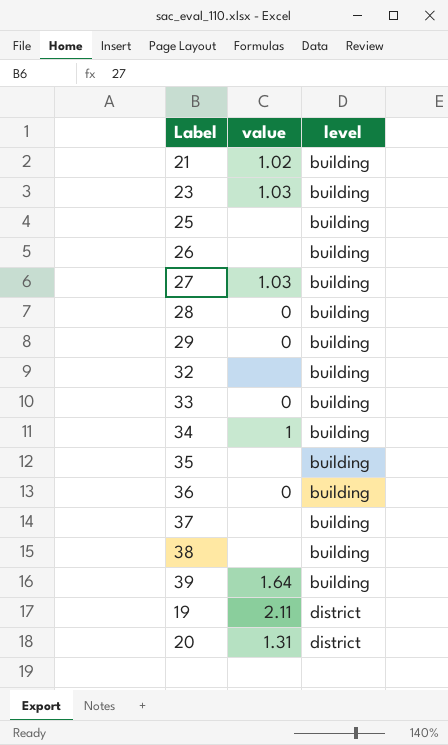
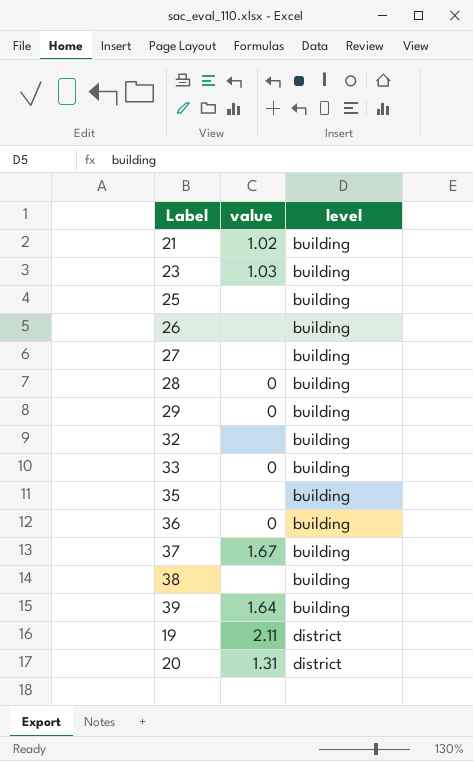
row 34: 1 | building -> none
27 | value: 1.03 -> none
37 | value: none -> 1.67

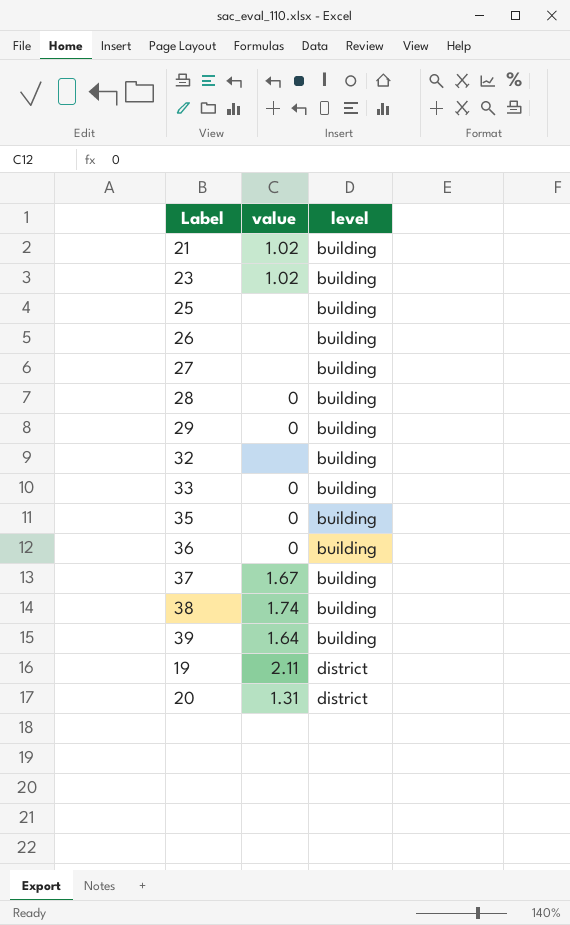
23 | value: 1.03 -> 1.02
35 | value: none -> 0
38 | value: none -> 1.74

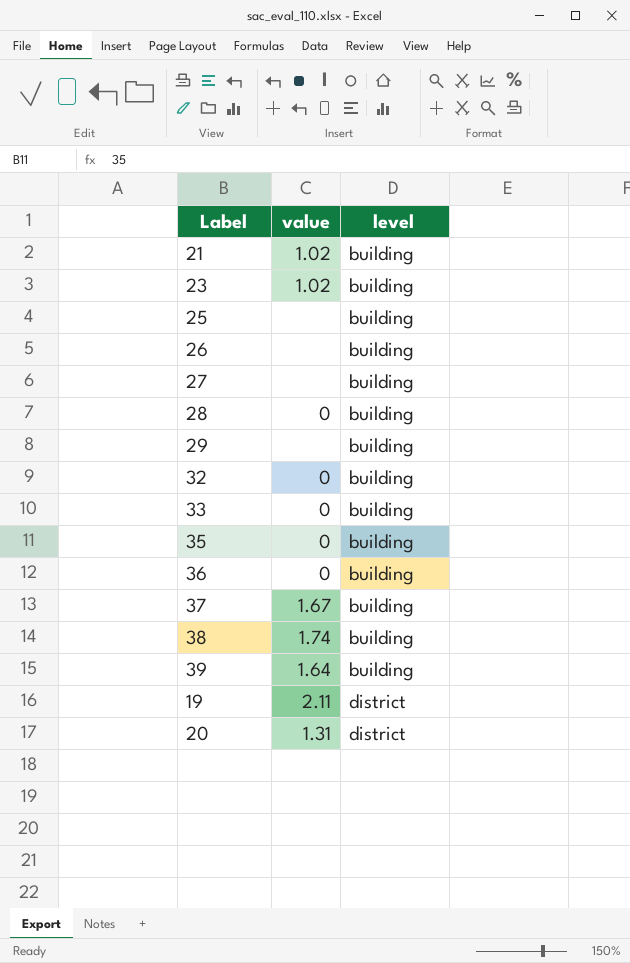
29 | value: 0 -> none
32 | value: none -> 0

